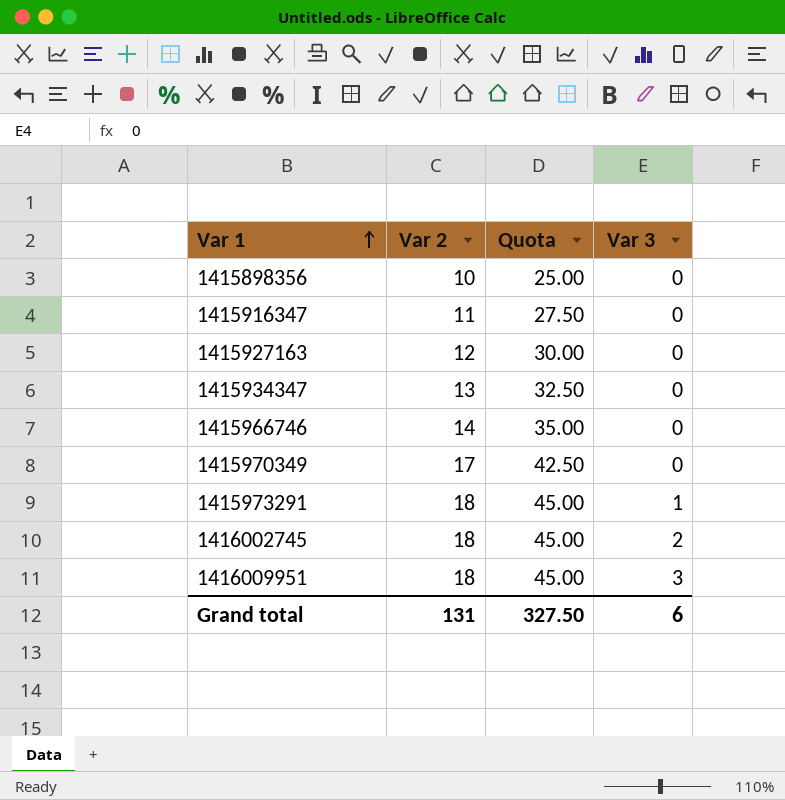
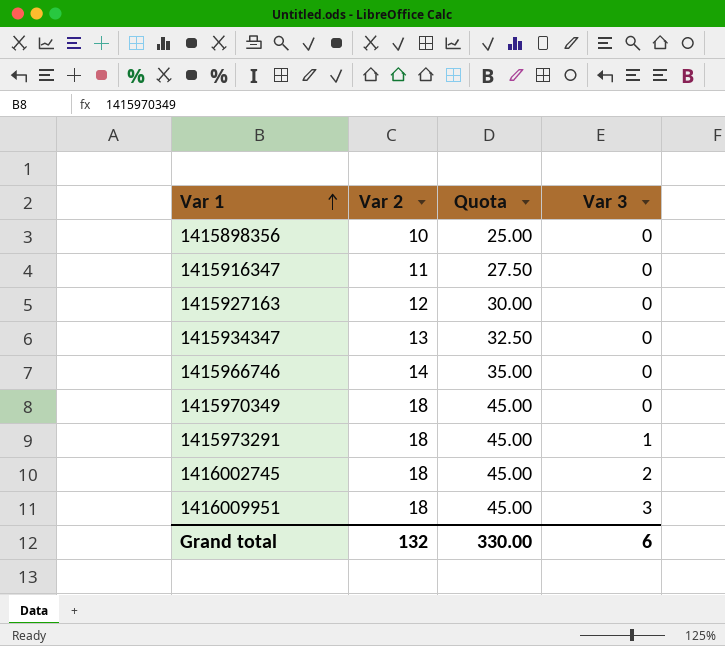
1415970349 | Var 2: 17 -> 18
1415970349 | Quota: 42.50 -> 45.00
Grand total | Var 2: 131 -> 132
Grand total | Quota: 327.50 -> 330.00

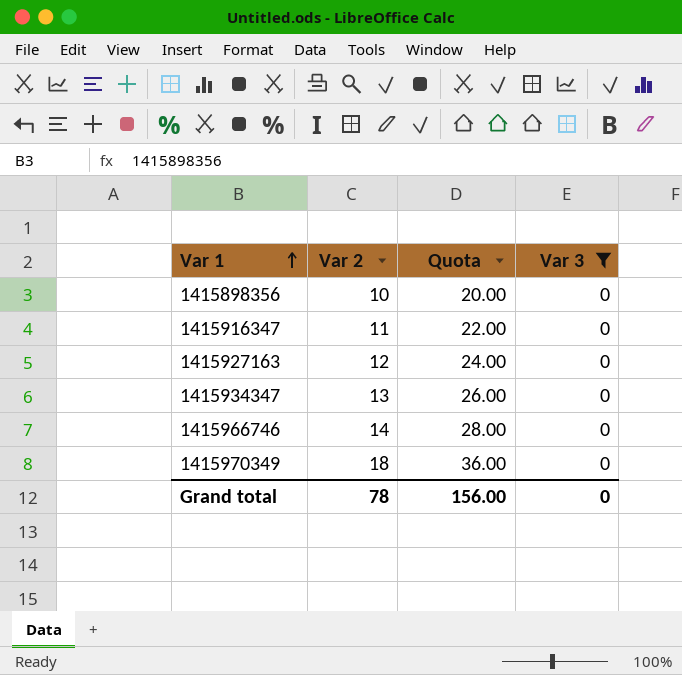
filter: none -> Var 3 = 0
column Quota | formula: [Var 2] * 2.5 -> [Var 2] * 2
Grand total | Var 2: 132 -> 78
Grand total | Quota: 330.00 -> 156.00
Grand total | Var 3: 6 -> 0

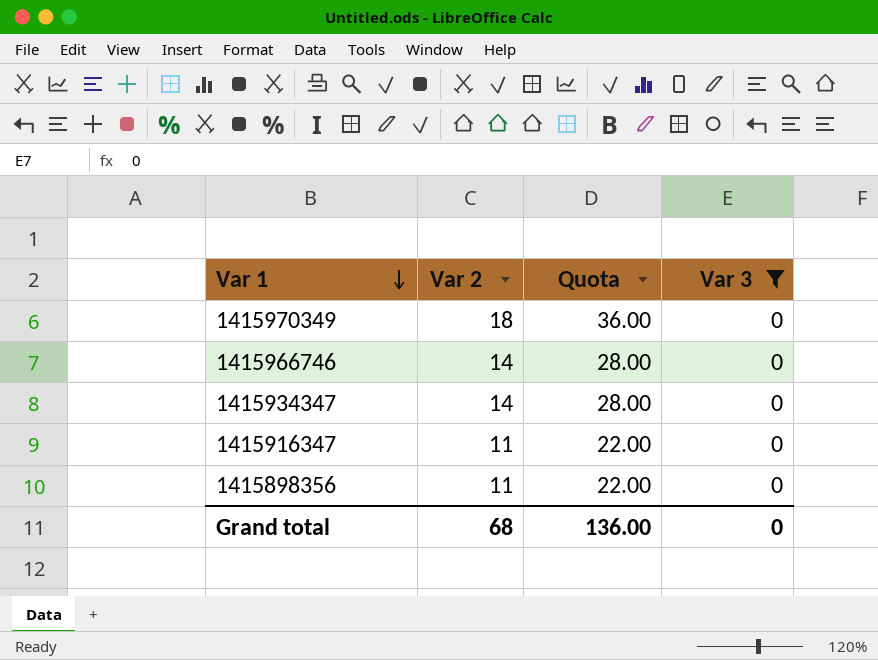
row order: Var 1 ascending -> Var 1 descending
row 1415927163: 12 | 24.00 | 0 -> none
1415934347 | Var 2: 13 -> 14
1415934347 | Quota: 26.00 -> 28.00
1415898356 | Var 2: 10 -> 11
1415898356 | Quota: 20.00 -> 22.00
Grand total | Var 2: 78 -> 68
Grand total | Quota: 156.00 -> 136.00

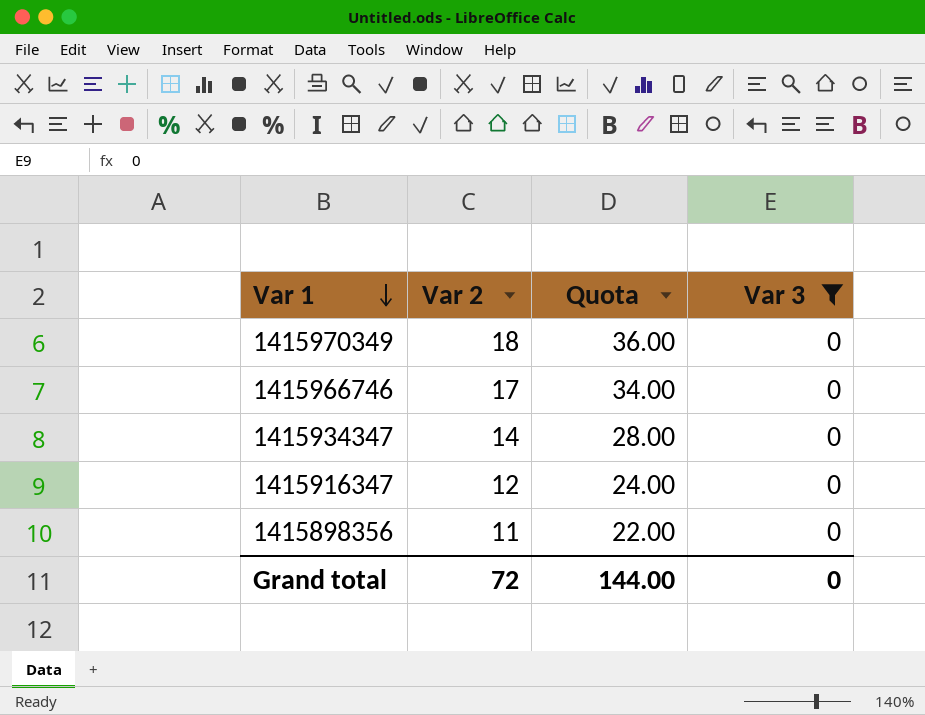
1415966746 | Var 2: 14 -> 17
1415966746 | Quota: 28.00 -> 34.00
1415916347 | Var 2: 11 -> 12
1415916347 | Quota: 22.00 -> 24.00
Grand total | Var 2: 68 -> 72
Grand total | Quota: 136.00 -> 144.00

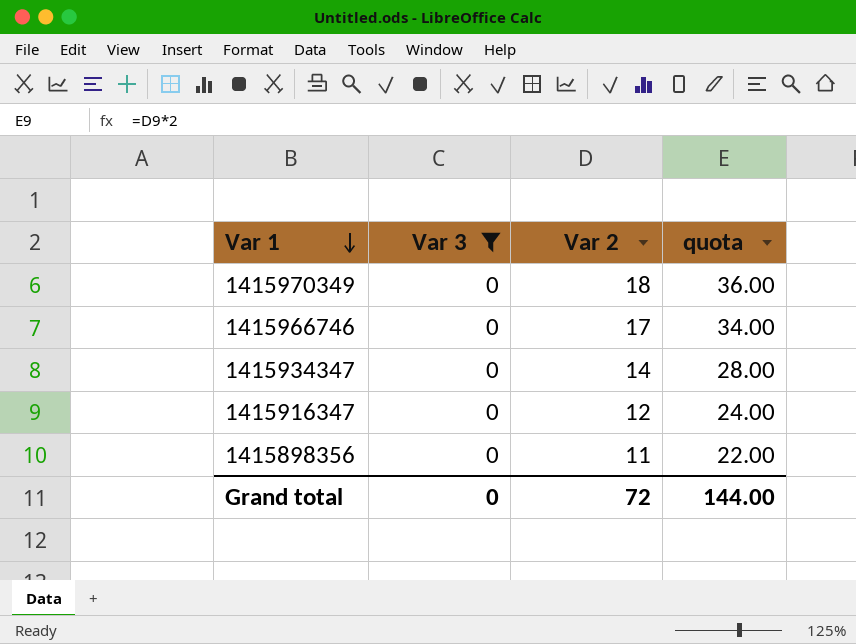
column Var 3 | position: 4 -> 2
column name: Quota -> quota

